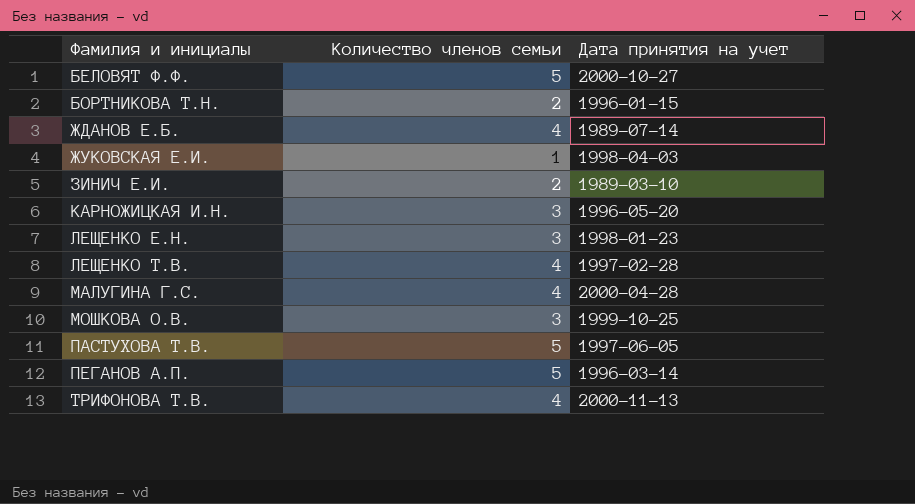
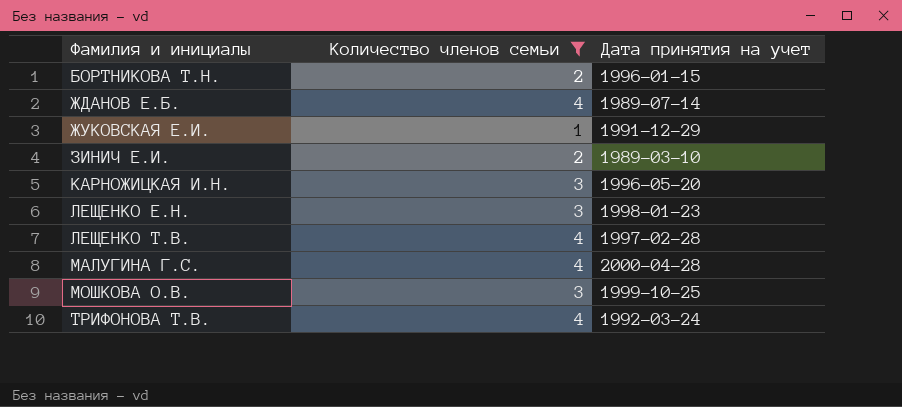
filter: none -> Количество членов семьи != 5
ЖУКОВСКАЯ Е.И. | Дата принятия на учет: 1998-04-03 -> 1991-12-29
ТРИФОНОВА Т.В. | Дата принятия на учет: 2000-11-13 -> 1992-03-24

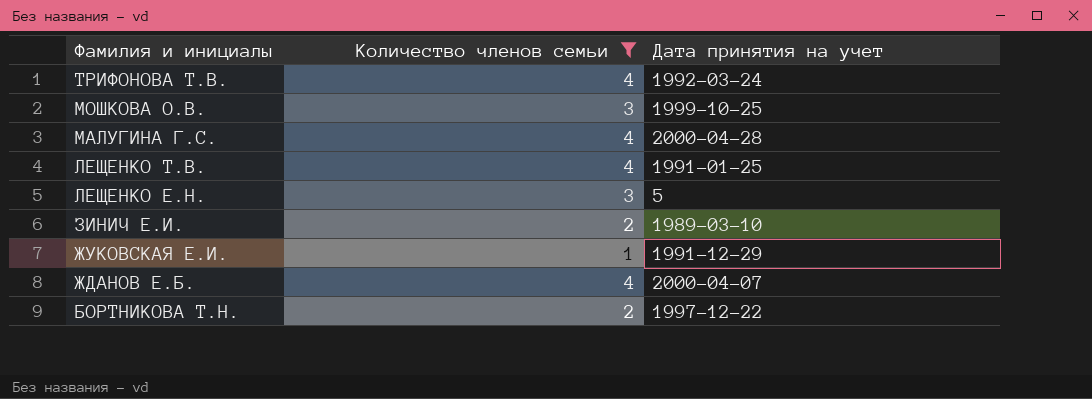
row order: Фамилия и инициалы ascending -> Фамилия и инициалы descending
row КАРНОЖИЦКАЯ И.Н.: 3 | 1996-05-20 -> none
ЛЕЩЕНКО Т.В. | Дата принятия на учет: 1997-02-28 -> 1991-01-25
ЛЕЩЕНКО Е.Н. | Дата принятия на учет: 1998-01-23 -> 5
ЖДАНОВ Е.Б. | Дата принятия на учет: 1989-07-14 -> 2000-04-07
БОРТНИКОВА Т.Н. | Дата принятия на учет: 1996-01-15 -> 1997-12-22

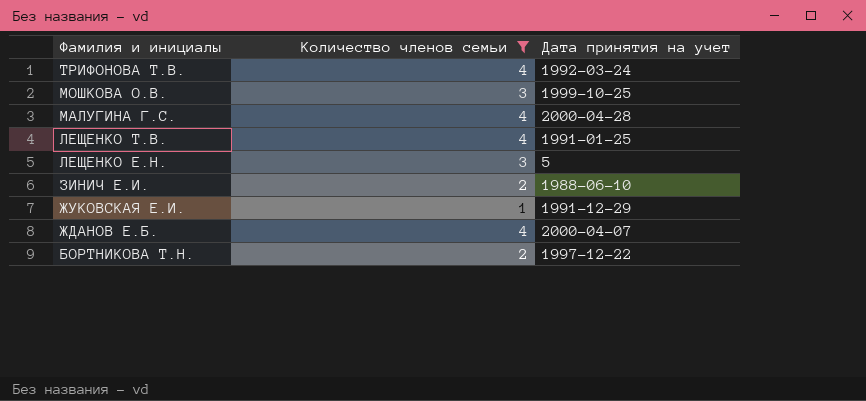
ЗИНИЧ Е.И. | Дата принятия на учет: 1989-03-10 -> 1988-06-10

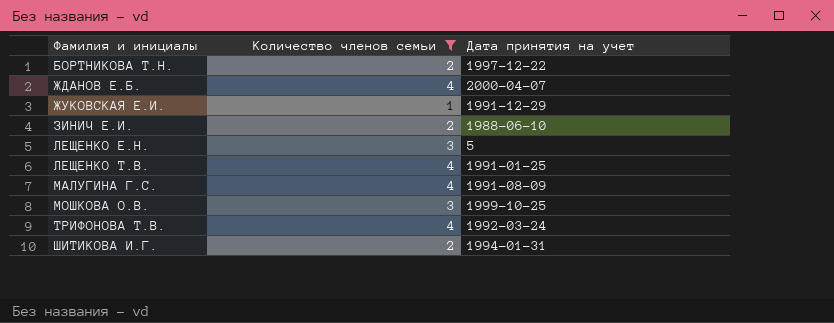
row order: Фамилия и инициалы descending -> Фамилия и инициалы ascending
МАЛУГИНА Г.С. | Дата принятия на учет: 2000-04-28 -> 1991-08-09
row ШИТИКОВА И.Г.: none -> 2 | 1994-01-31

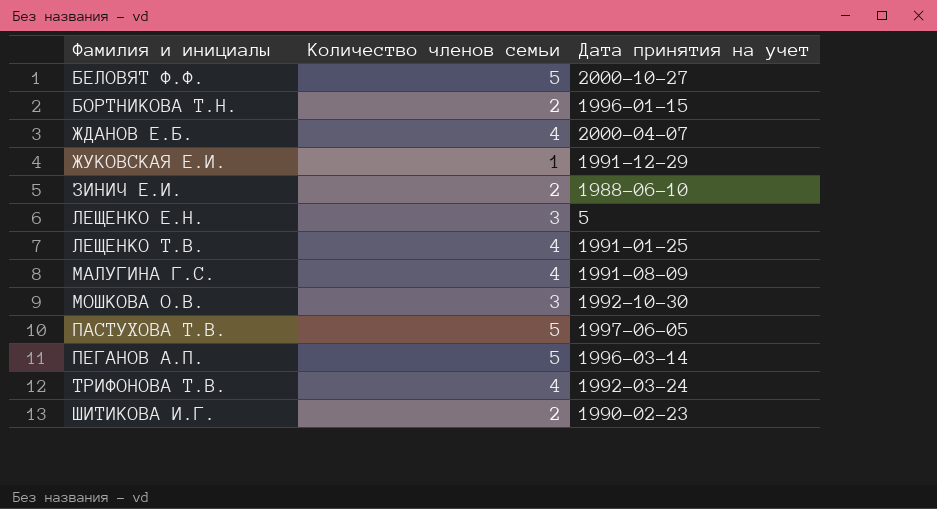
filter: Количество членов семьи != 5 -> none
БОРТНИКОВА Т.Н. | Дата принятия на учет: 1997-12-22 -> 1996-01-15
МОШКОВА О.В. | Дата принятия на учет: 1999-10-25 -> 1992-10-30
ШИТИКОВА И.Г. | Дата принятия на учет: 1994-01-31 -> 1990-02-23

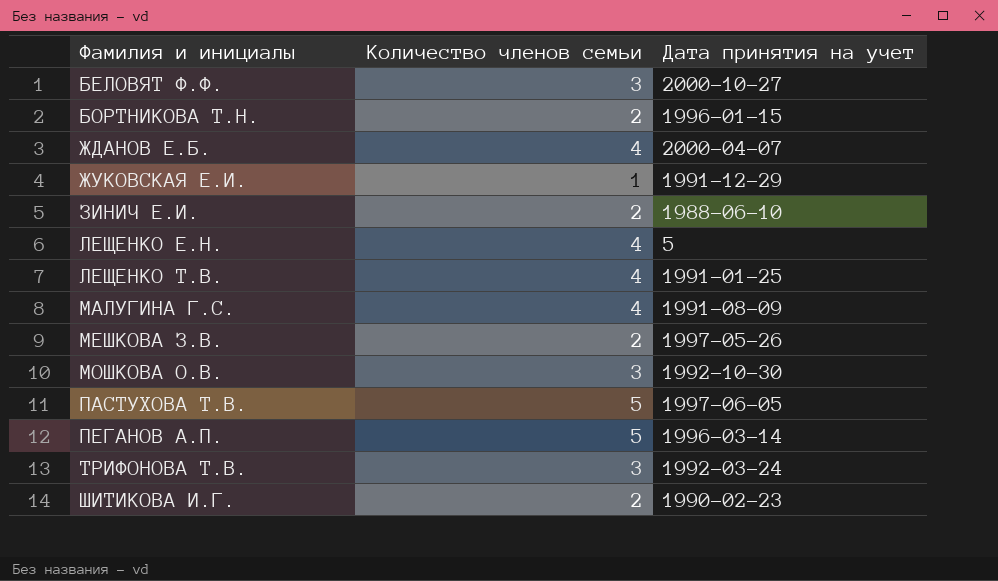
БЕЛОВЯТ Ф.Ф. | Количество членов семьи: 5 -> 3
ЛЕЩЕНКО Е.Н. | Количество членов семьи: 3 -> 4
row МЕШКОВА З.В.: none -> 2 | 1997-05-26
ТРИФОНОВА Т.В. | Количество членов семьи: 4 -> 3

